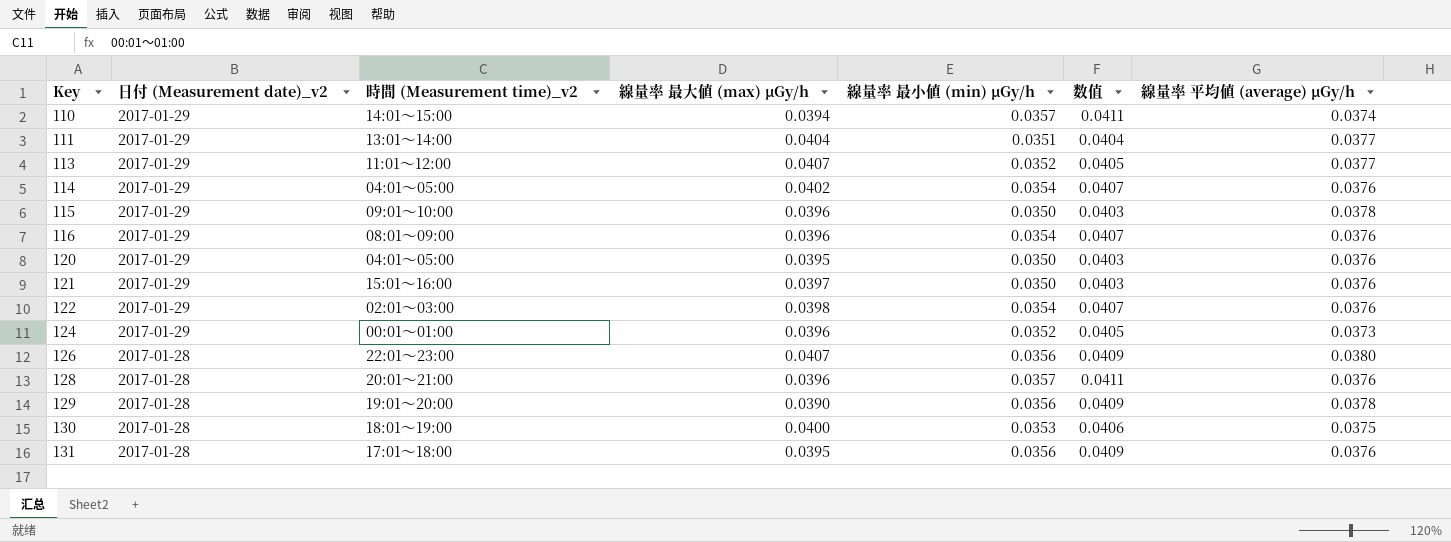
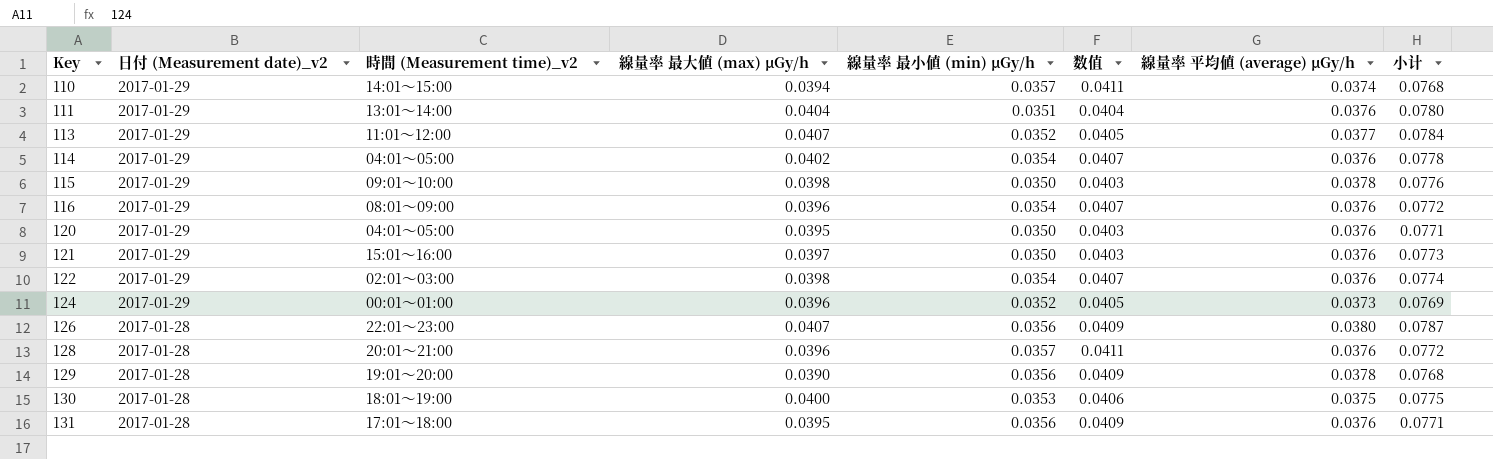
column 小计 | formula: none -> [線量率 最大値 (max) μGy/h] + [線量率 平均値 (average) μGy/h]
111 | 線量率 平均値 (average) μGy/h: 0.0377 -> 0.0376
115 | 線量率 最大値 (max) μGy/h: 0.0396 -> 0.0398

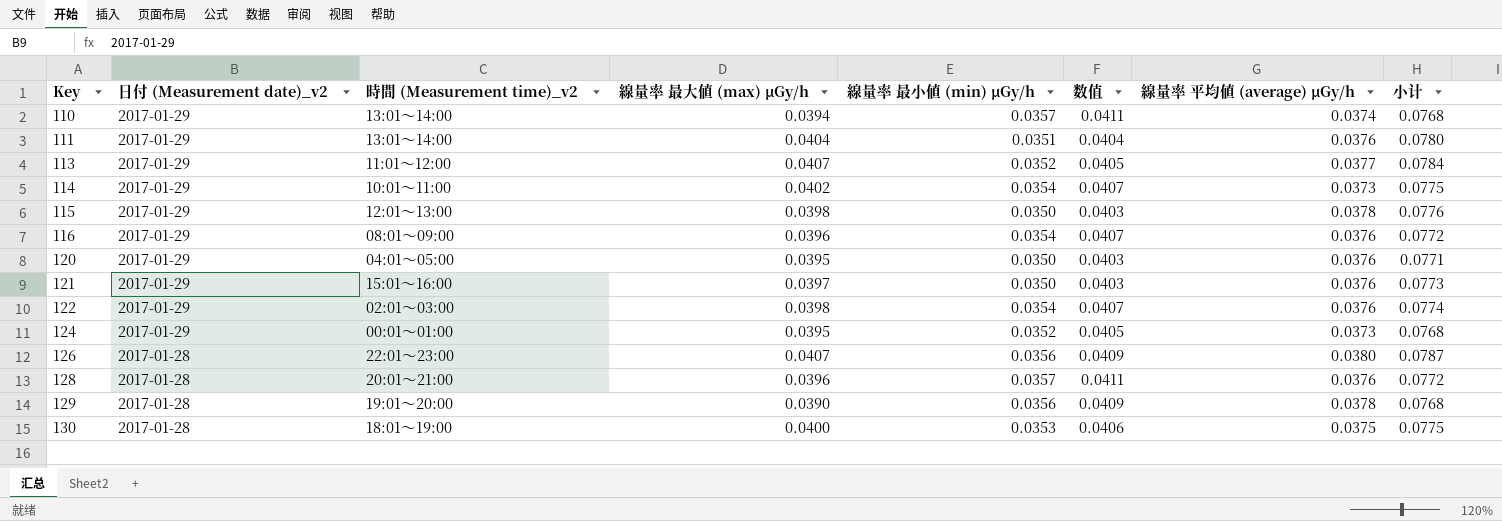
row 131: 2017-01-28 | 17:01～18:00 | 0.0395 | 0.0356 | 0.0409 | 0.0376 | 0.0771 -> none
110 | 時間 (Measurement time)_v2: 14:01～15:00 -> 13:01～14:00
114 | 時間 (Measurement time)_v2: 04:01～05:00 -> 10:01～11:00
114 | 線量率 平均値 (average) μGy/h: 0.0376 -> 0.0373
114 | 小计: 0.0778 -> 0.0775
115 | 時間 (Measurement time)_v2: 09:01～10:00 -> 12:01～13:00
124 | 線量率 最大値 (max) μGy/h: 0.0396 -> 0.0395
124 | 小计: 0.0769 -> 0.0768

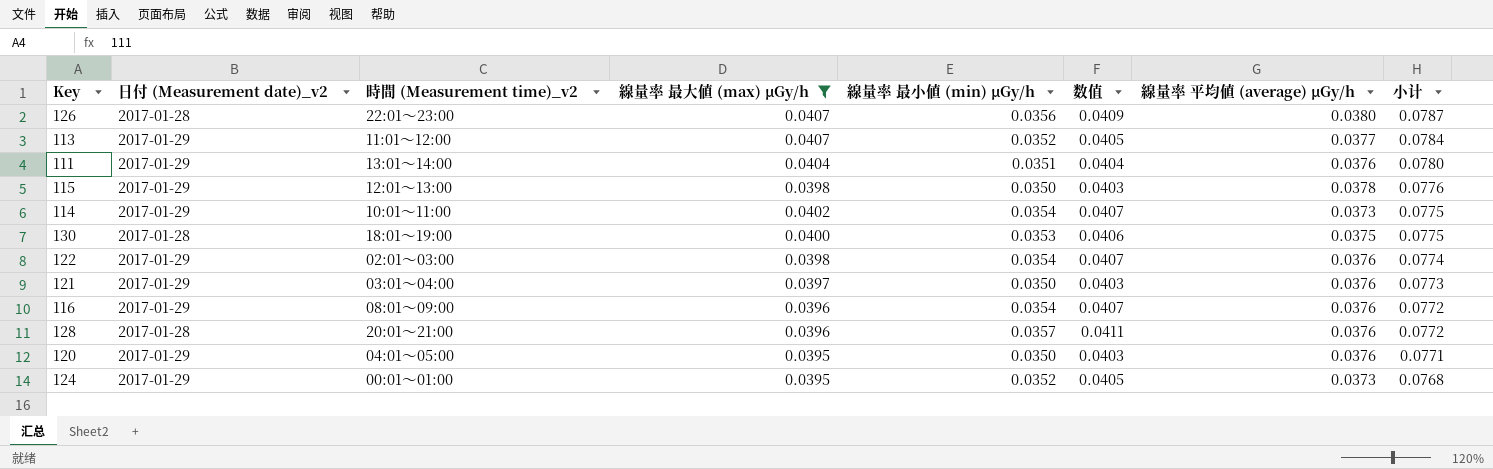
filter: none -> 線量率 最大値 (max) μGy/h >= 0.0395
row order: Key ascending -> 小计 descending
121 | 時間 (Measurement time)_v2: 15:01～16:00 -> 03:01～04:00

